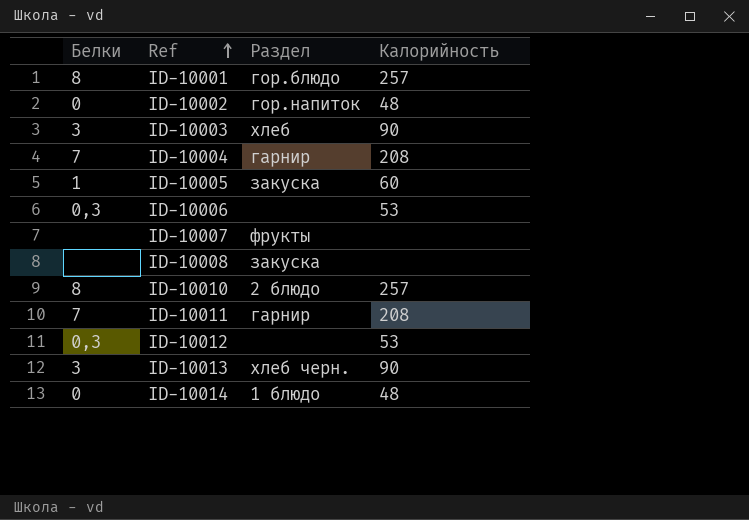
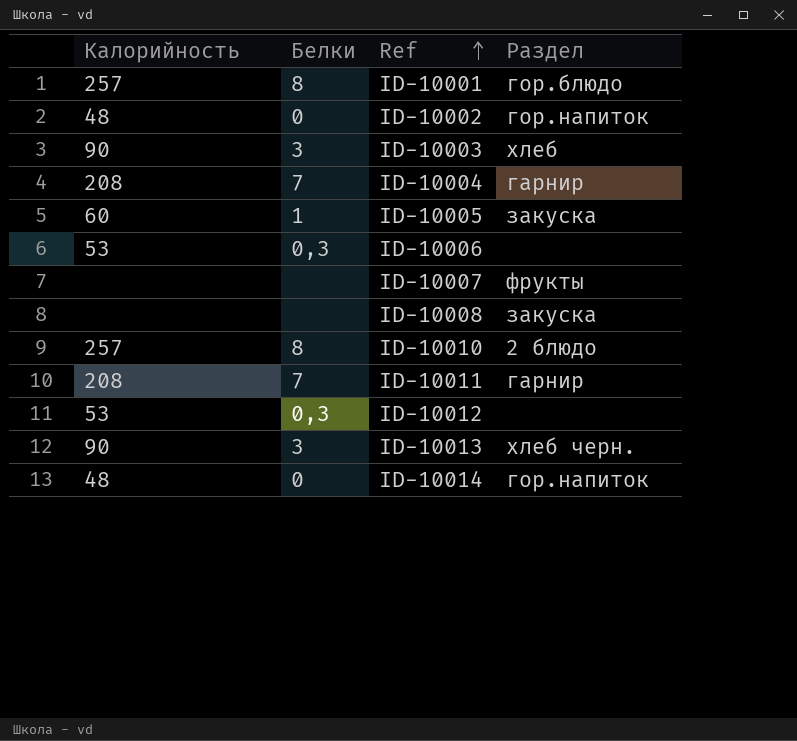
column Калорийность | position: 4 -> 1
ID-10014 | Раздел: 1 блюдо -> гор.напиток

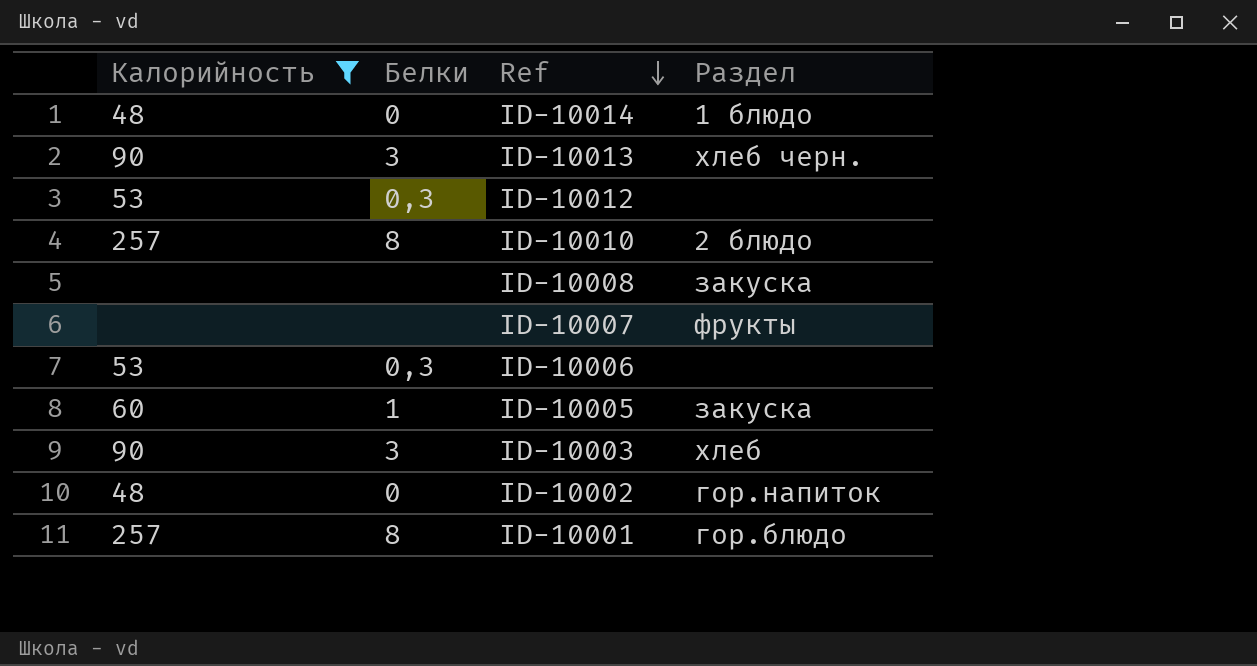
filter: none -> Калорийность != 208
row order: Ref ascending -> Ref descending
ID-10014 | Раздел: гор.напиток -> 1 блюдо

